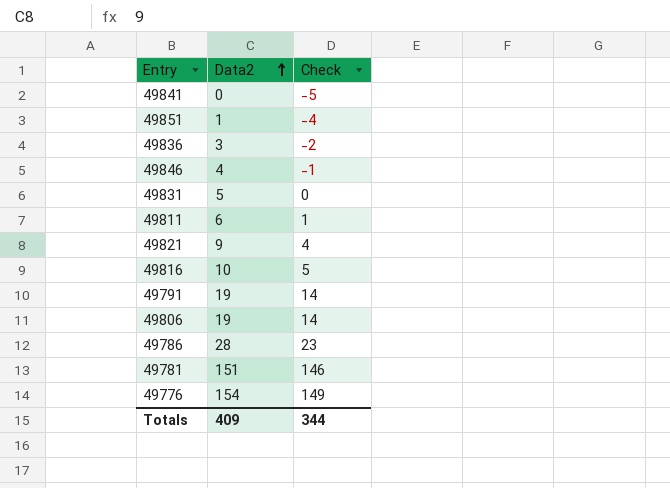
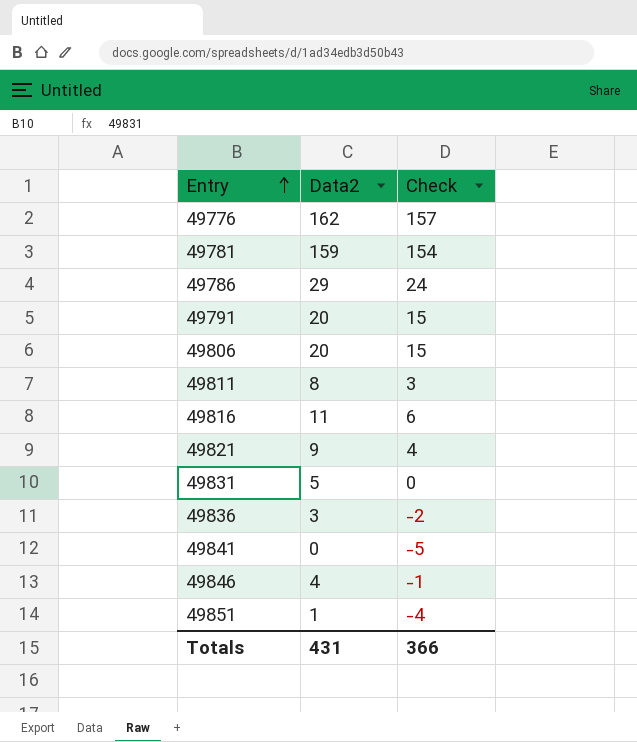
row order: Data2 ascending -> Entry ascending
49776 | Data2: 154 -> 162
49776 | Check: 149 -> 157
49781 | Data2: 151 -> 159
49781 | Check: 146 -> 154
49786 | Data2: 28 -> 29
49786 | Check: 23 -> 24
49791 | Data2: 19 -> 20
49791 | Check: 14 -> 15
49806 | Data2: 19 -> 20
49806 | Check: 14 -> 15
49811 | Data2: 6 -> 8
49811 | Check: 1 -> 3
49816 | Data2: 10 -> 11
49816 | Check: 5 -> 6
Totals | Data2: 409 -> 431
Totals | Check: 344 -> 366

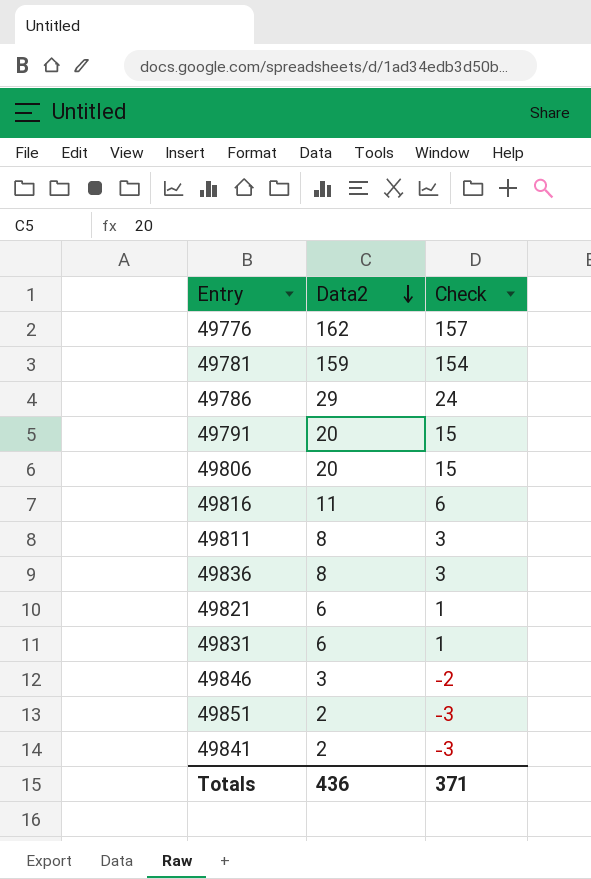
row order: Entry ascending -> Data2 descending
49836 | Data2: 3 -> 8
49836 | Check: -2 -> 3
49821 | Data2: 9 -> 6
49821 | Check: 4 -> 1
49831 | Data2: 5 -> 6
49831 | Check: 0 -> 1
49846 | Data2: 4 -> 3
49846 | Check: -1 -> -2
49851 | Data2: 1 -> 2
49851 | Check: -4 -> -3
49841 | Data2: 0 -> 2
49841 | Check: -5 -> -3
Totals | Data2: 431 -> 436
Totals | Check: 366 -> 371

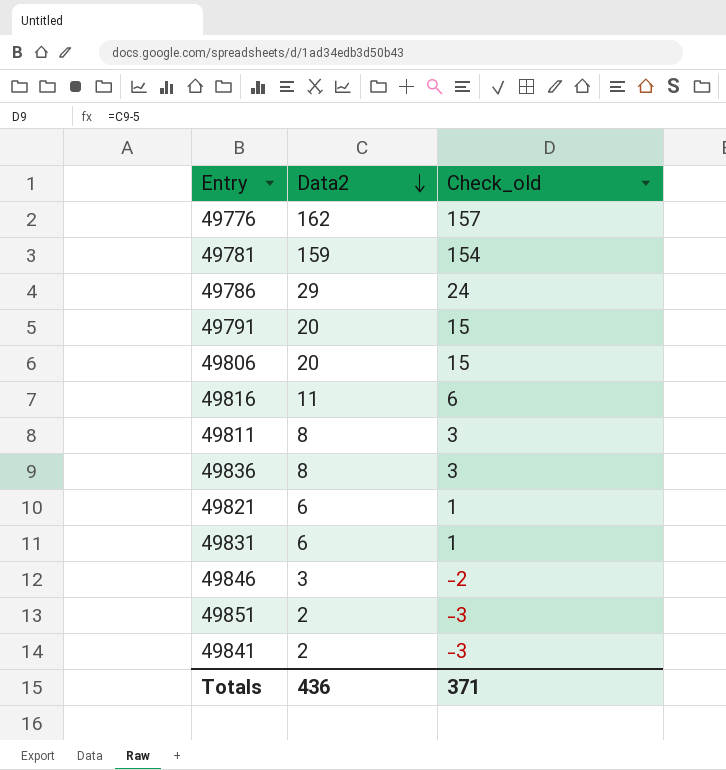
column name: Check -> Check_old

